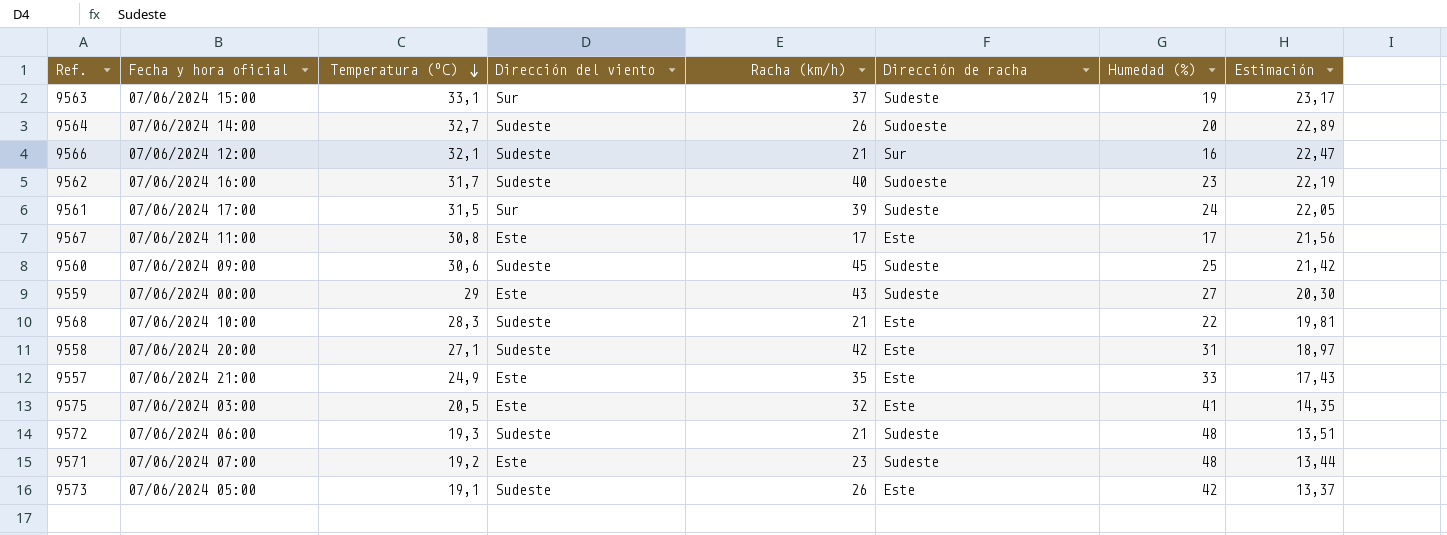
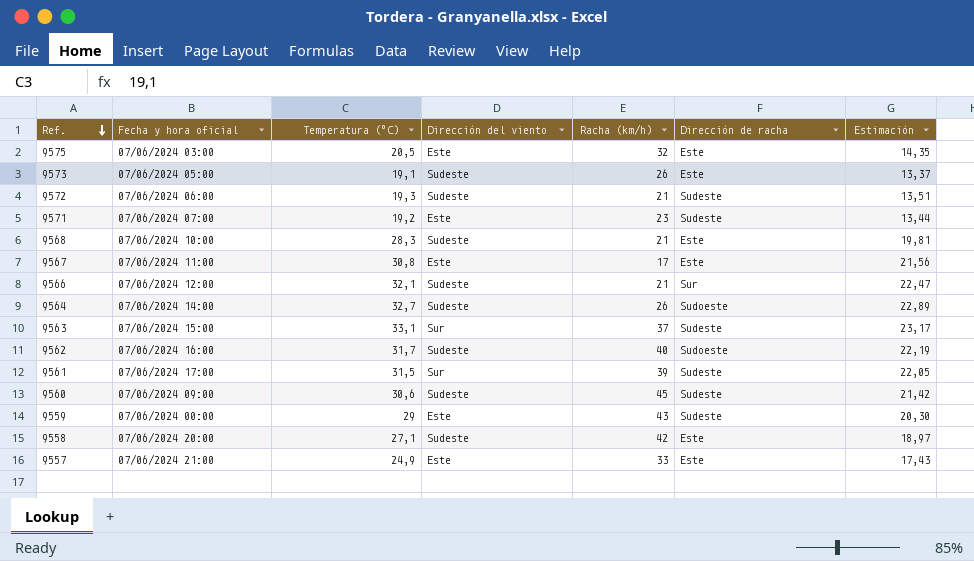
row order: Temperatura (ºC) descending -> Ref. descending
column Humedad (%) | position: 7 -> none
9557 | Racha (km/h): 35 -> 33

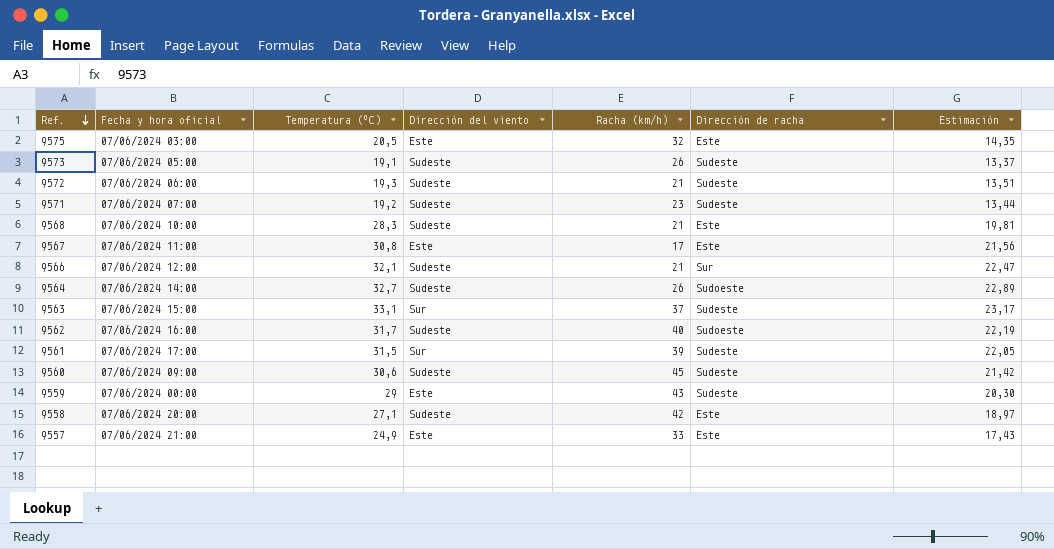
9573 | Dirección de racha: Este -> Sudeste
9571 | Dirección del viento: Este -> Sudeste

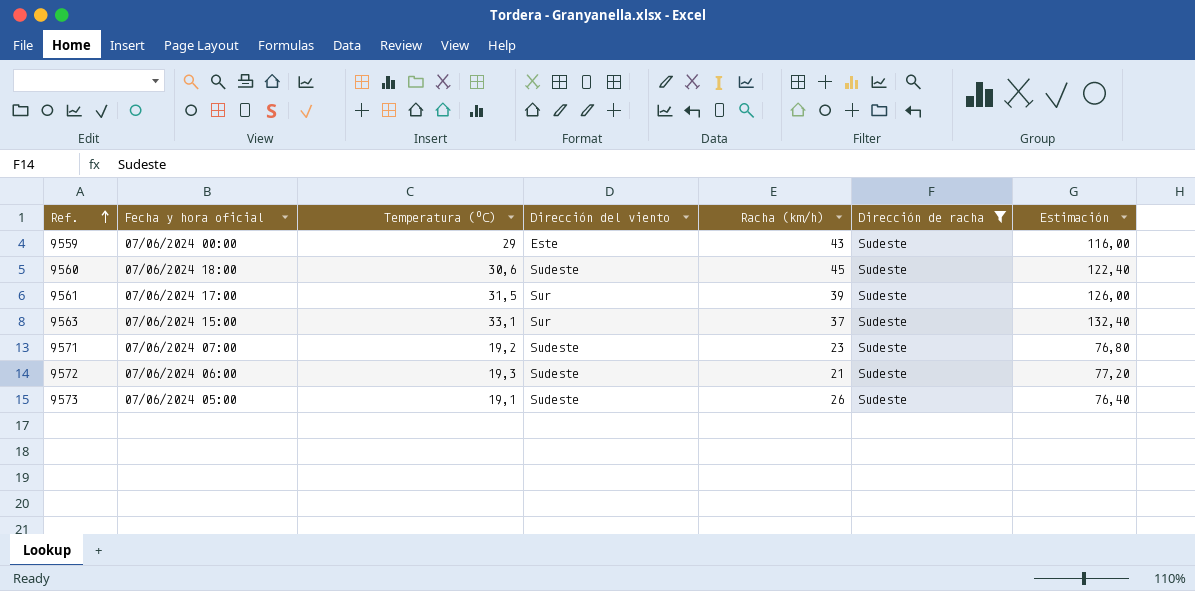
filter: none -> Dirección de racha = Sudeste
row order: Ref. descending -> Ref. ascending
column Estimación | formula: [Temperatura (ºC)] * 0,7 -> [Temperatura (ºC)] * 4
9560 | Fecha y hora oficial: 07/06/2024 09:00 -> 07/06/2024 18:00

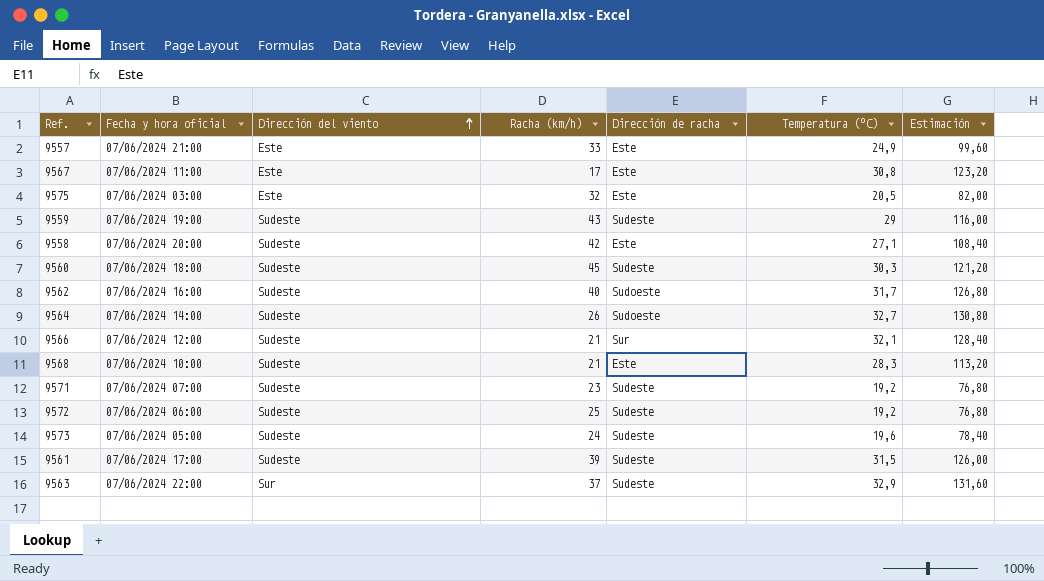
filter: Dirección de racha = Sudeste -> none
row order: Ref. ascending -> Dirección del viento ascending
column Temperatura (ºC) | position: 3 -> 6
9559 | Fecha y hora oficial: 07/06/2024 00:00 -> 07/06/2024 19:00
9559 | Dirección del viento: Este -> Sudeste
9560 | Temperatura (ºC): 30,6 -> 30,3
9560 | Estimación: 122,40 -> 121,20
9572 | Racha (km/h): 21 -> 25
9572 | Temperatura (ºC): 19,3 -> 19,2
9572 | Estimación: 77,20 -> 76,80
9573 | Racha (km/h): 26 -> 24
9573 | Temperatura (ºC): 19,1 -> 19,6
9573 | Estimación: 76,40 -> 78,40
9561 | Dirección del viento: Sur -> Sudeste
9563 | Fecha y hora oficial: 07/06/2024 15:00 -> 07/06/2024 22:00
9563 | Temperatura (ºC): 33,1 -> 32,9
9563 | Estimación: 132,40 -> 131,60

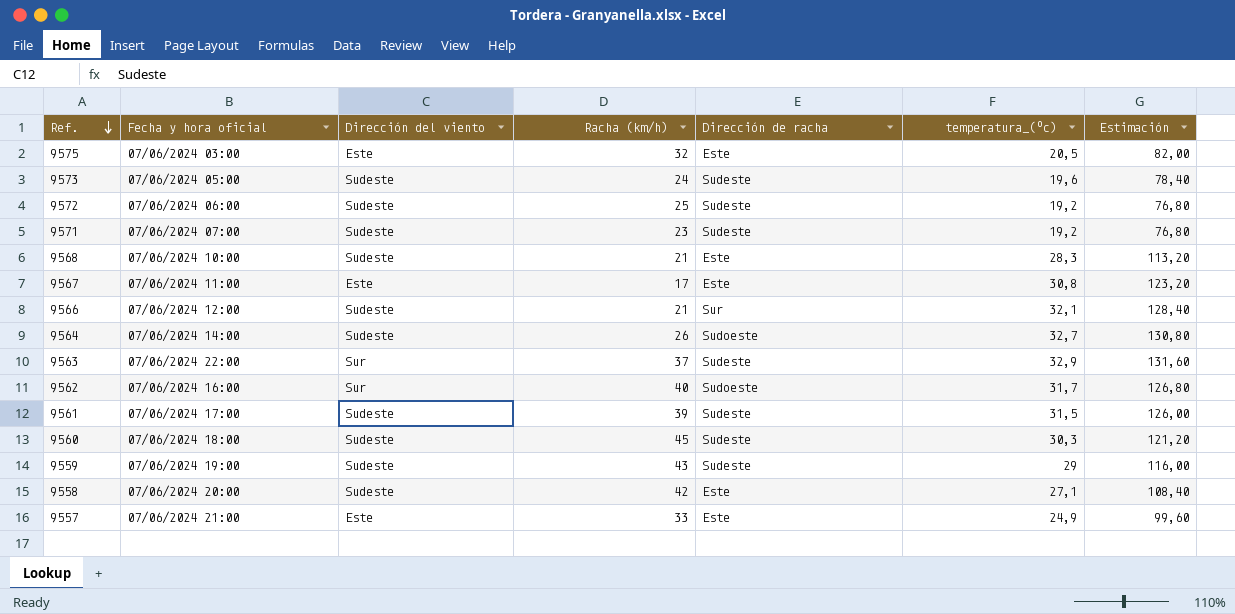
row order: Dirección del viento ascending -> Ref. descending
column name: Temperatura (ºC) -> temperatura_(ºc)
9562 | Dirección del viento: Sudeste -> Sur

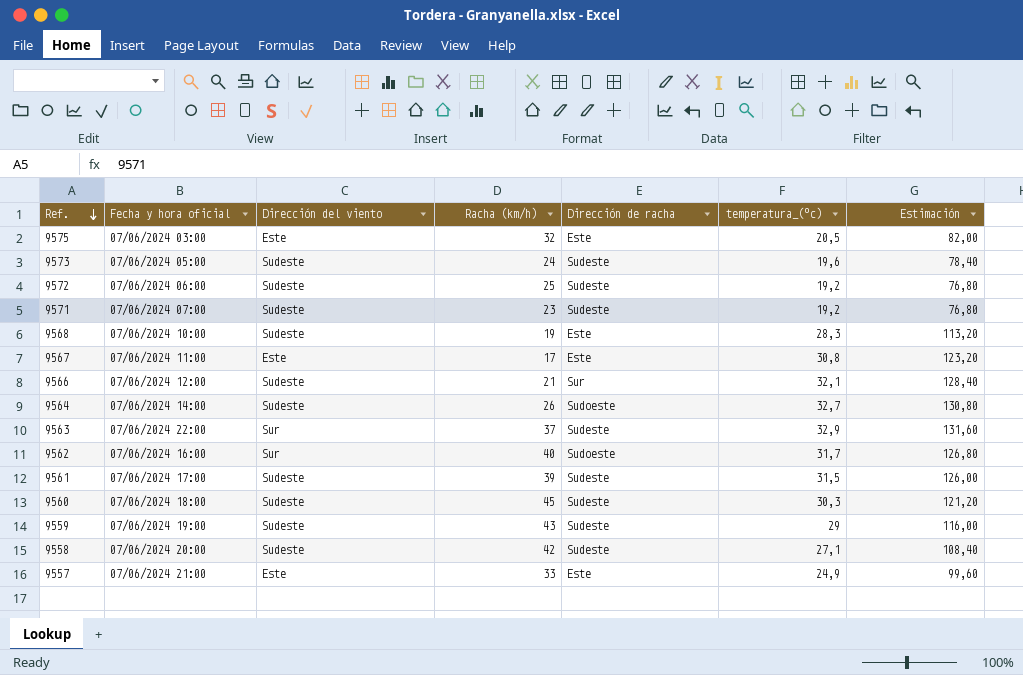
9568 | Racha (km/h): 21 -> 19
9558 | Dirección de racha: Este -> Sudeste

